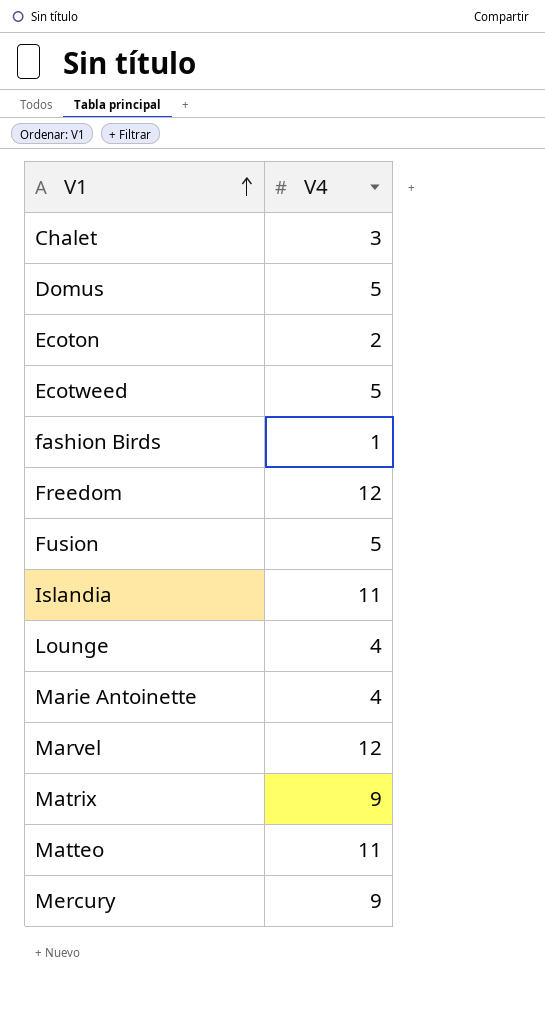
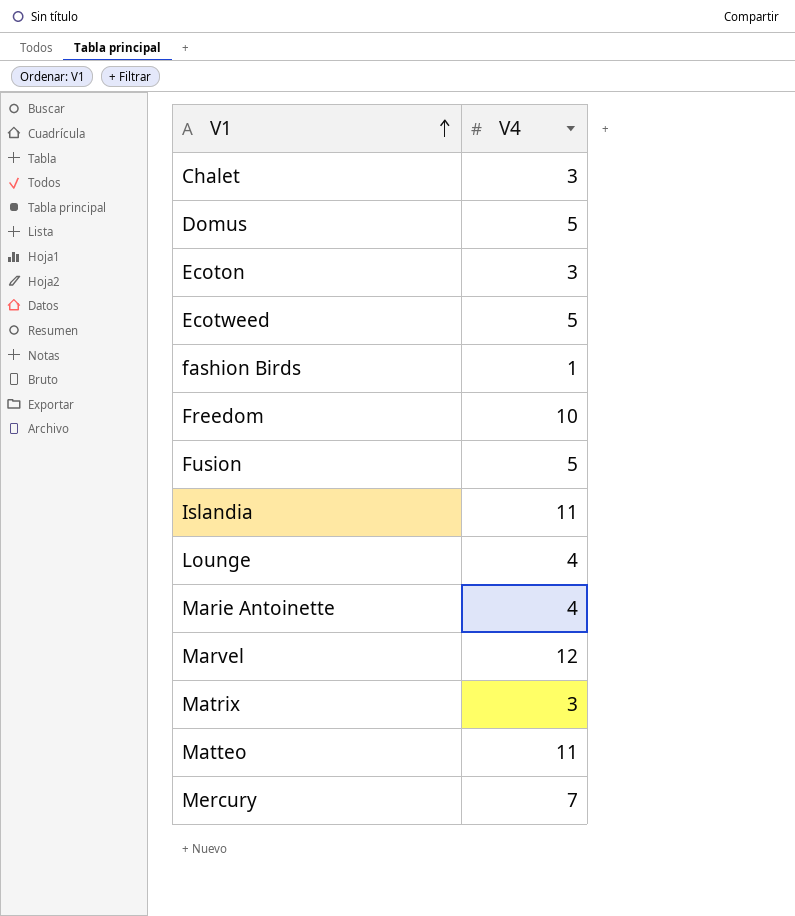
Ecoton | V4: 2 -> 3
Freedom | V4: 12 -> 10
Matrix | V4: 9 -> 3
Mercury | V4: 9 -> 7

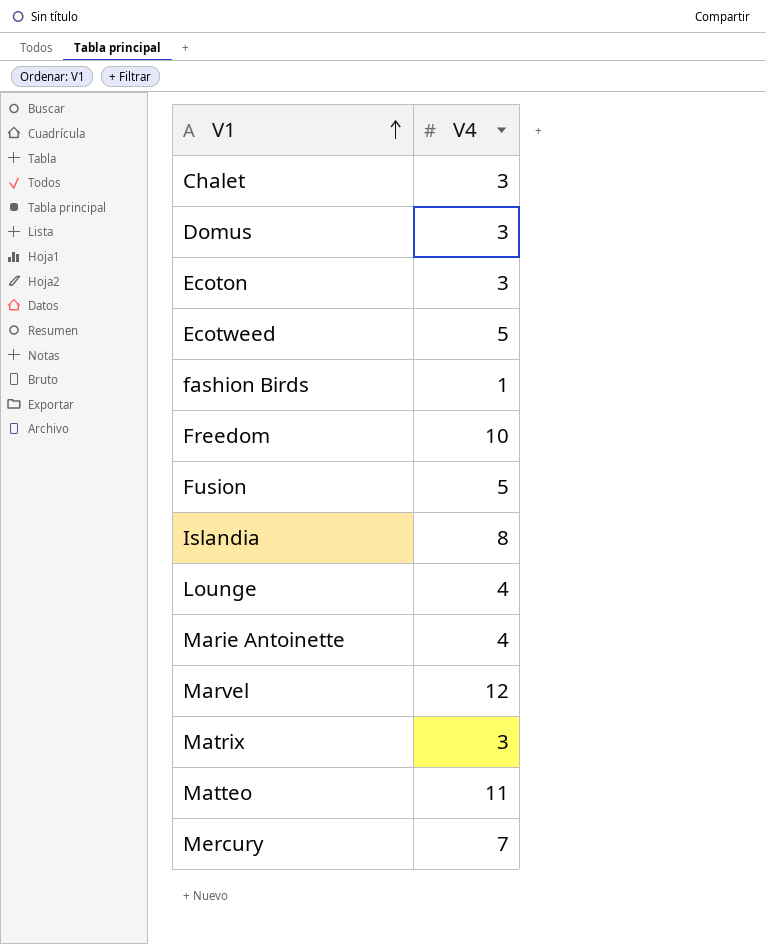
Domus | V4: 5 -> 3
Islandia | V4: 11 -> 8

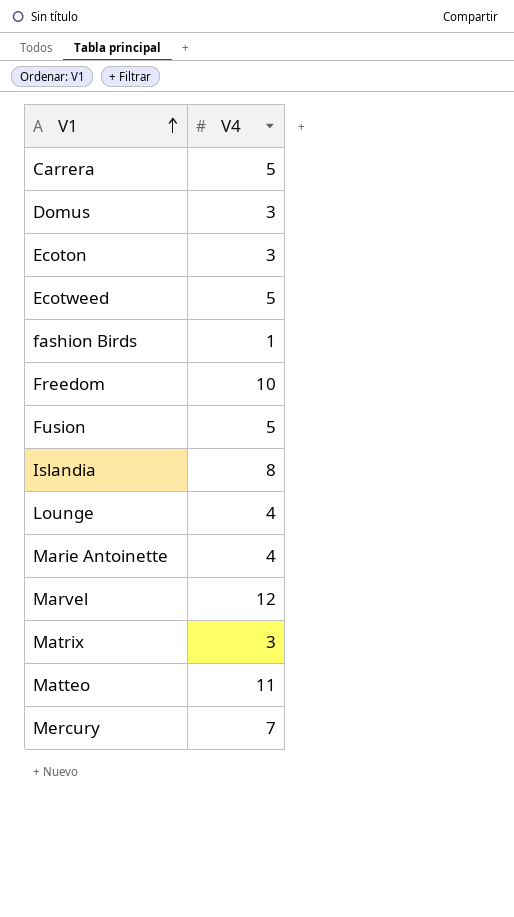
row Chalet: 3 -> none
row Carrera: none -> 5

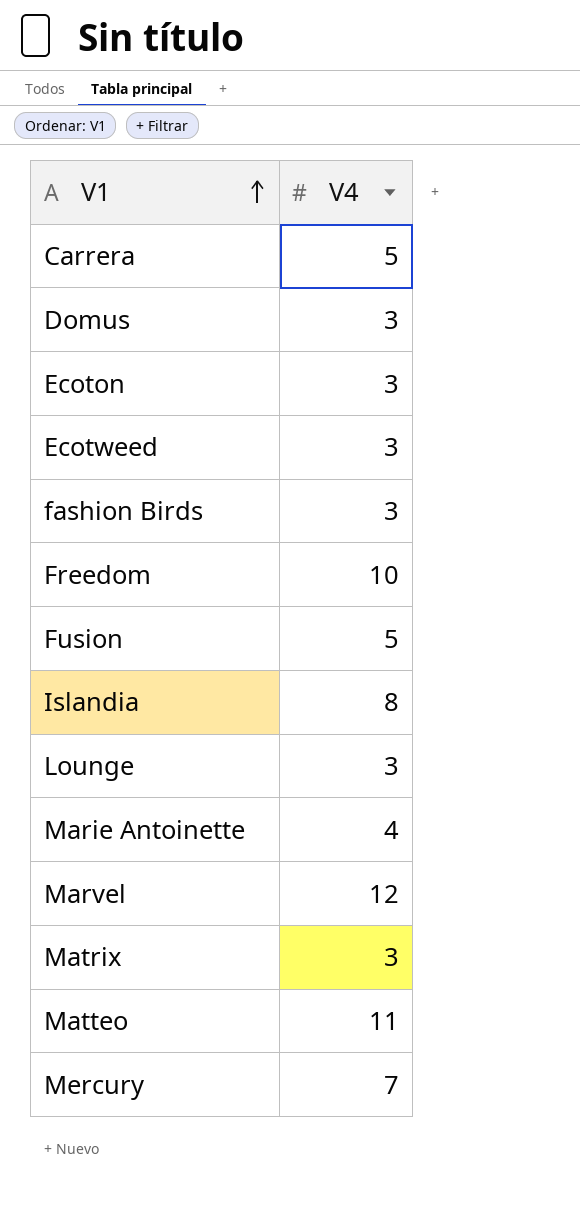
Ecotweed | V4: 5 -> 3
fashion Birds | V4: 1 -> 3
Lounge | V4: 4 -> 3

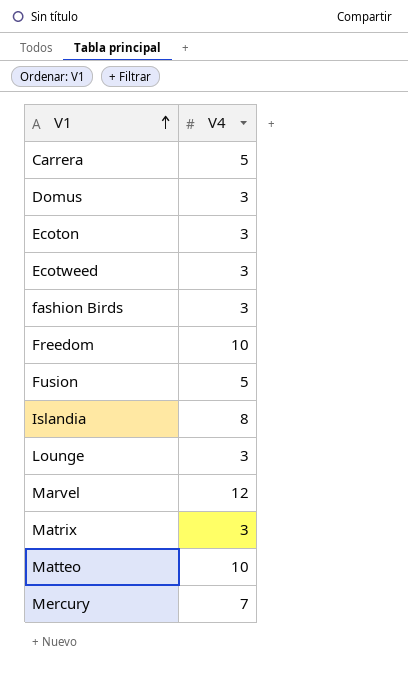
row Marie Antoinette: 4 -> none
Matteo | V4: 11 -> 10

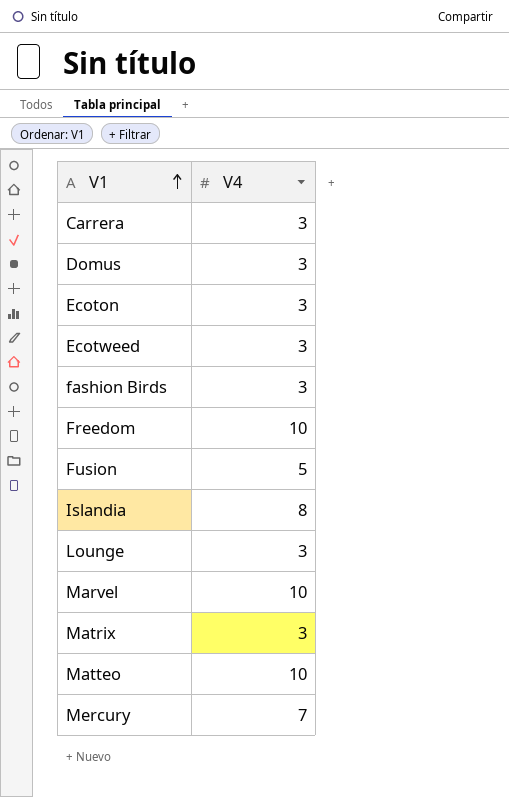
Carrera | V4: 5 -> 3
Marvel | V4: 12 -> 10

